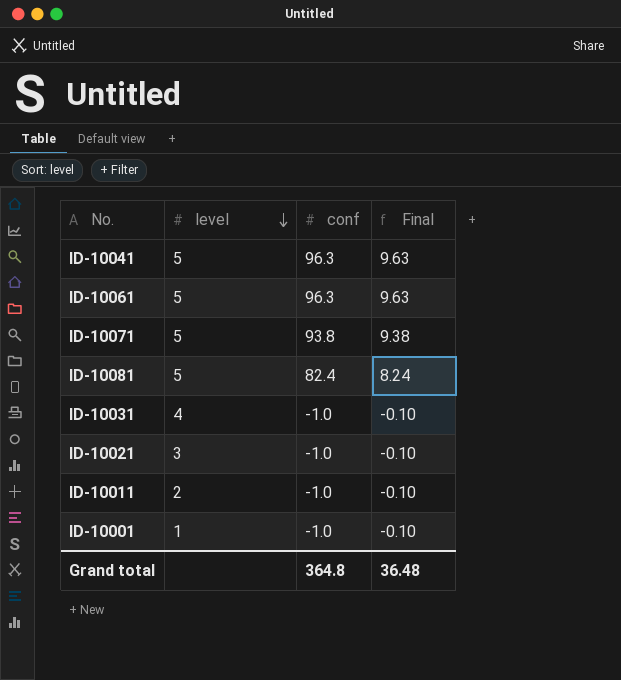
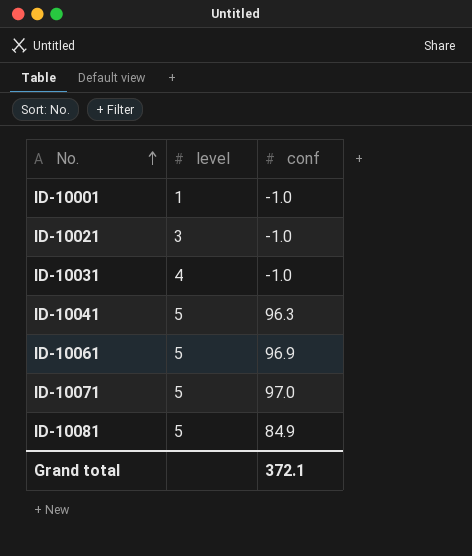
row order: level descending -> No. ascending
column Final | formula: [conf] * 0.1 -> none
row ID-10011: 2 | -1.0 | -0.10 -> none
ID-10061 | conf: 96.3 -> 96.9
ID-10071 | conf: 93.8 -> 97.0
ID-10081 | conf: 82.4 -> 84.9
Grand total | conf: 364.8 -> 372.1

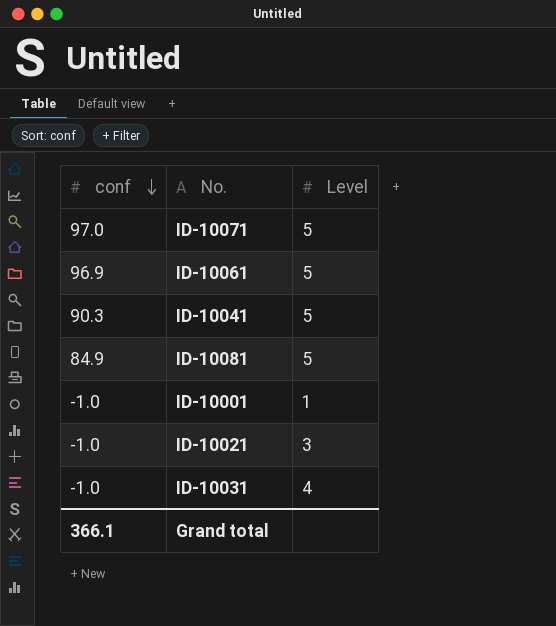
row order: No. ascending -> conf descending
column conf | position: 3 -> 1
column name: level -> Level
ID-10041 | conf: 96.3 -> 90.3
Grand total | conf: 372.1 -> 366.1

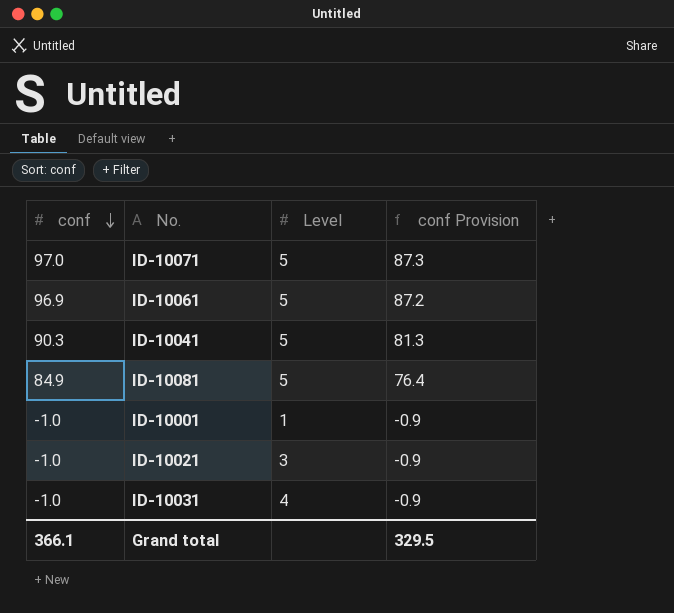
column conf Provision | formula: none -> [conf] * 0.9

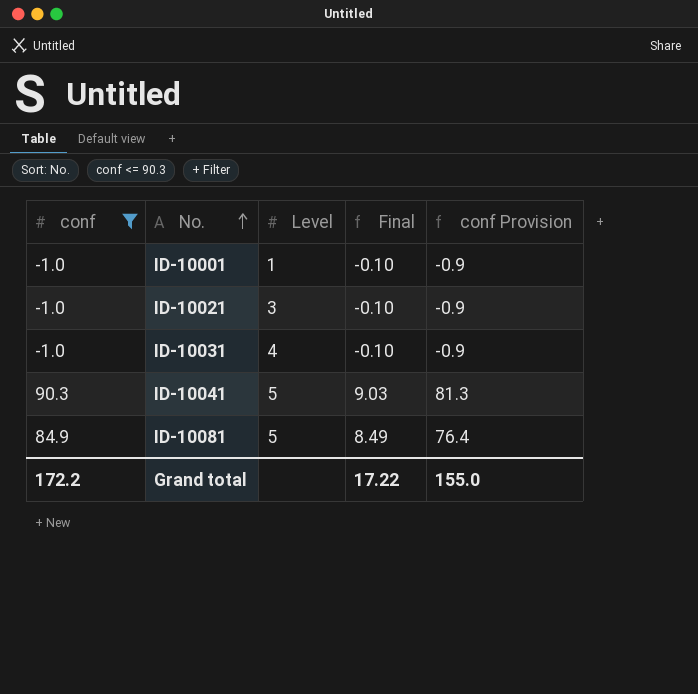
filter: none -> conf <= 90.3
row order: conf descending -> No. ascending
column Final | formula: none -> [conf] * 0.1
Grand total | conf: 366.1 -> 172.2
Grand total | conf Provision: 329.5 -> 155.0

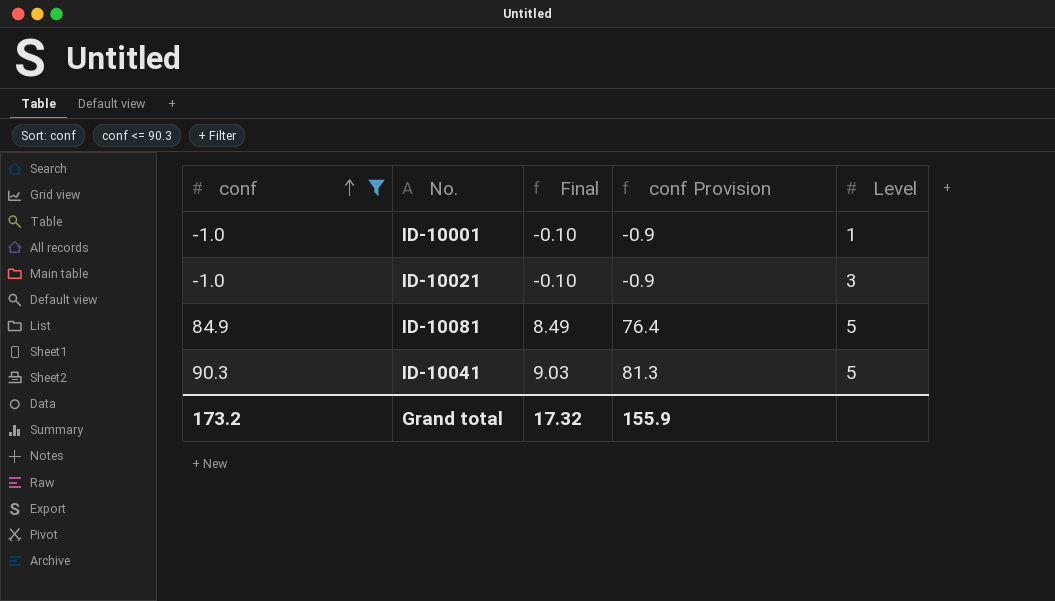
row order: No. ascending -> conf ascending
column Level | position: 3 -> 5
row ID-10031: -1.0 | 4 | -0.10 | -0.9 -> none
Grand total | conf: 172.2 -> 173.2
Grand total | Final: 17.22 -> 17.32
Grand total | conf Provision: 155.0 -> 155.9

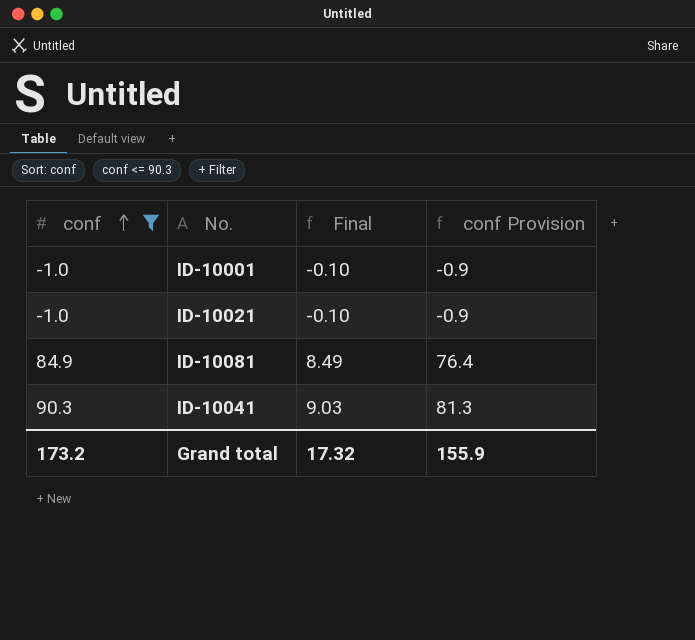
column Level | position: 5 -> none

